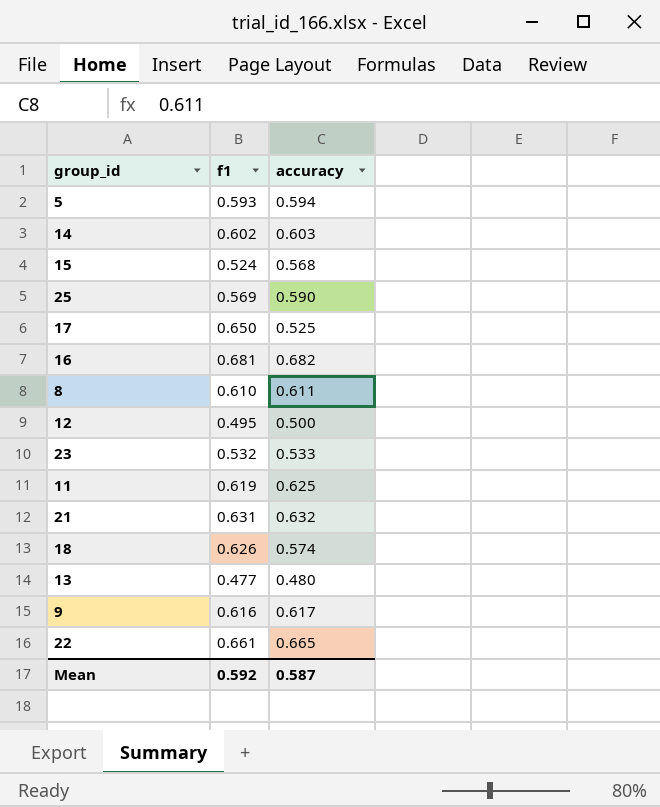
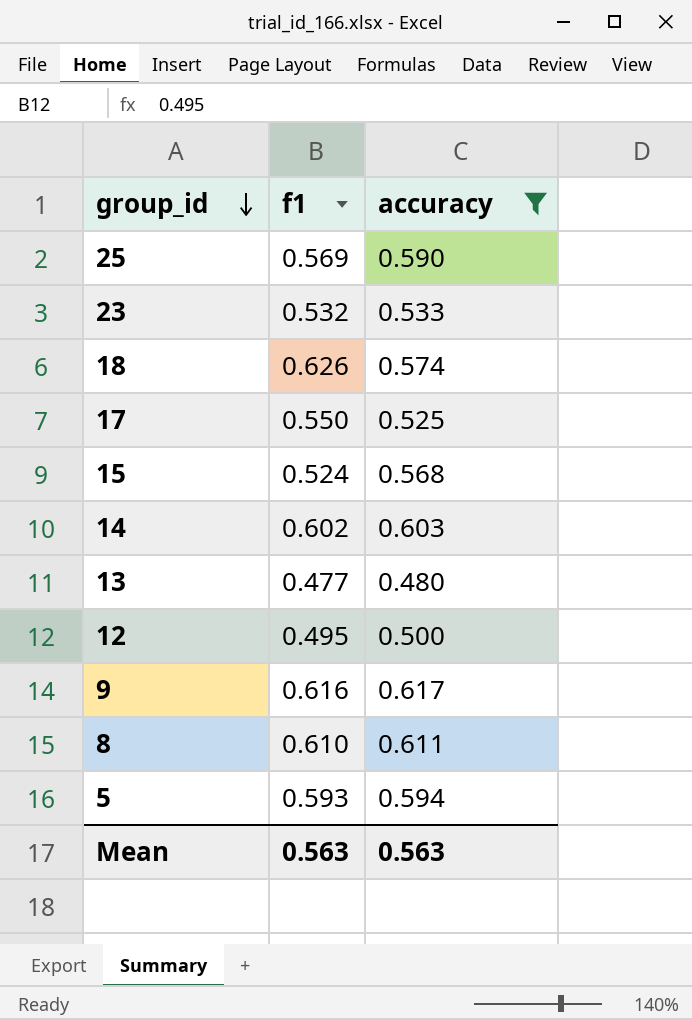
filter: none -> accuracy <= 0.617
row order: none -> group_id descending
17 | f1: 0.650 -> 0.550
Mean | f1: 0.592 -> 0.563
Mean | accuracy: 0.587 -> 0.563

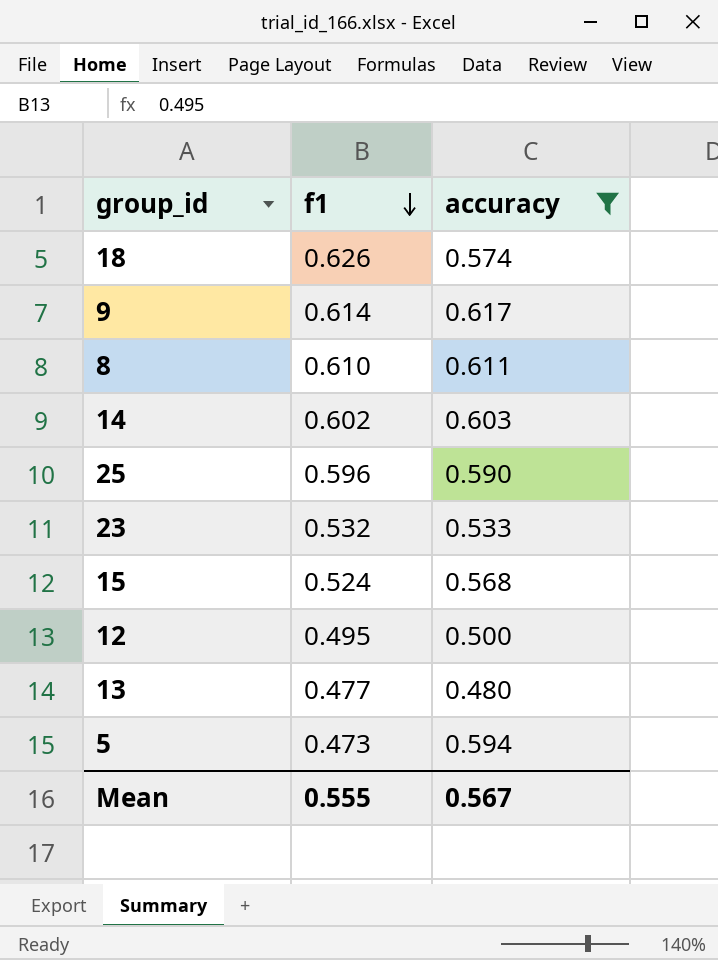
row order: group_id descending -> f1 descending
row 17: 0.550 | 0.525 -> none
9 | f1: 0.616 -> 0.614
25 | f1: 0.569 -> 0.596
5 | f1: 0.593 -> 0.473
Mean | f1: 0.563 -> 0.555
Mean | accuracy: 0.563 -> 0.567

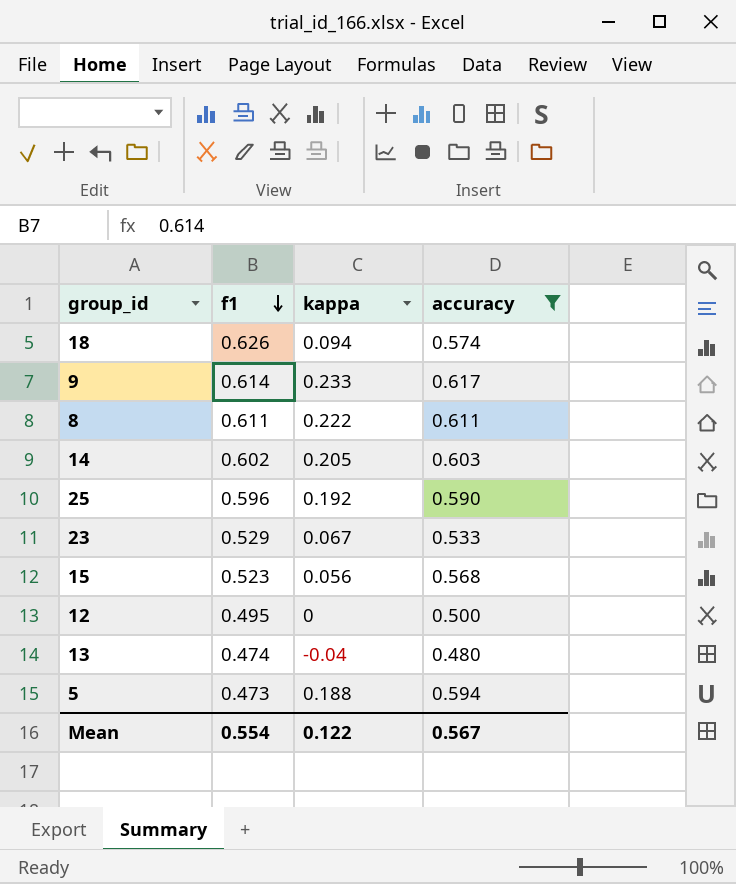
column kappa | position: none -> 3
8 | f1: 0.610 -> 0.611
23 | f1: 0.532 -> 0.529
15 | f1: 0.524 -> 0.523
13 | f1: 0.477 -> 0.474
Mean | f1: 0.555 -> 0.554

